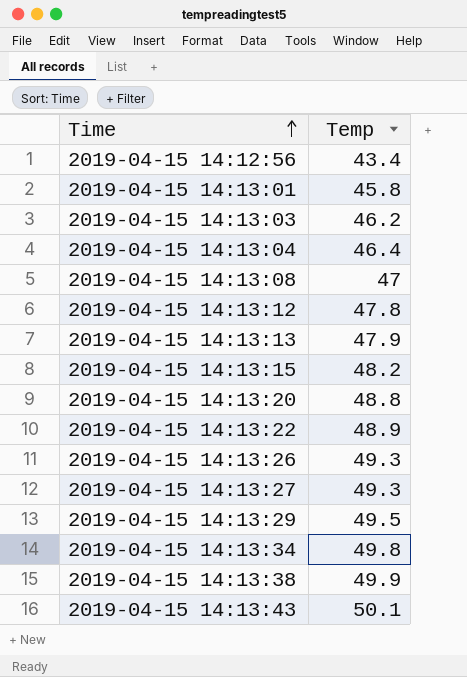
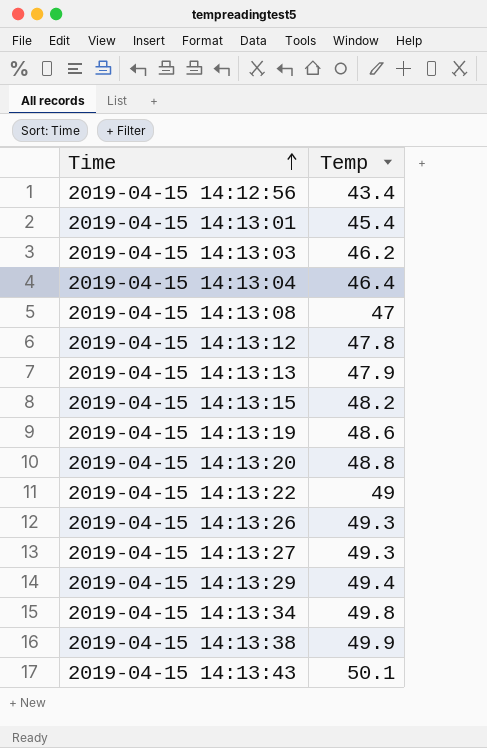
2019-04-15 14:13:01 | Temp: 45.8 -> 45.4
row 2019-04-15 14:13:19: none -> 48.6
2019-04-15 14:13:22 | Temp: 48.9 -> 49
2019-04-15 14:13:29 | Temp: 49.5 -> 49.4

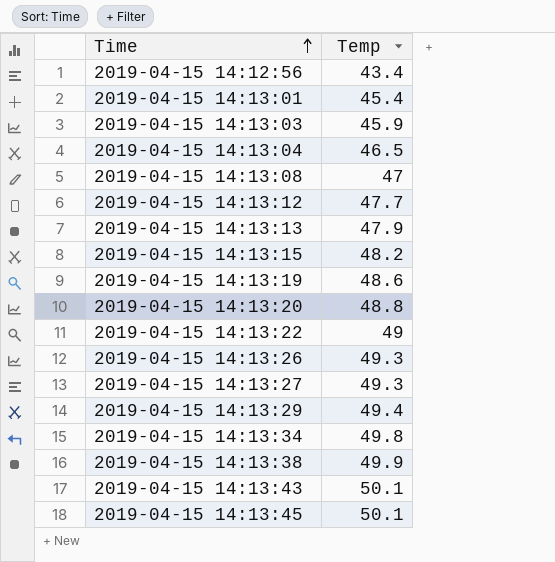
2019-04-15 14:13:03 | Temp: 46.2 -> 45.9
2019-04-15 14:13:04 | Temp: 46.4 -> 46.5
2019-04-15 14:13:12 | Temp: 47.8 -> 47.7
row 2019-04-15 14:13:45: none -> 50.1

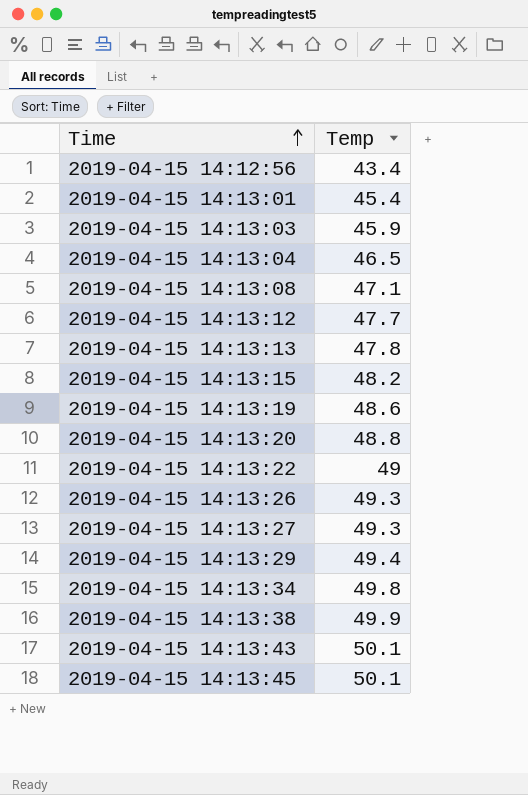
2019-04-15 14:13:08 | Temp: 47 -> 47.1
2019-04-15 14:13:13 | Temp: 47.9 -> 47.8

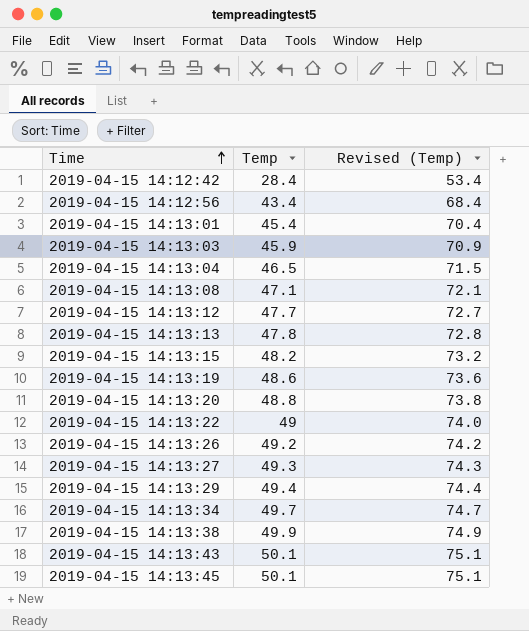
column Revised (Temp) | formula: none -> [Temp] + 25
row 2019-04-15 14:12:42: none -> 28.4 | 53.4
2019-04-15 14:13:26 | Temp: 49.3 -> 49.2
2019-04-15 14:13:34 | Temp: 49.8 -> 49.7

